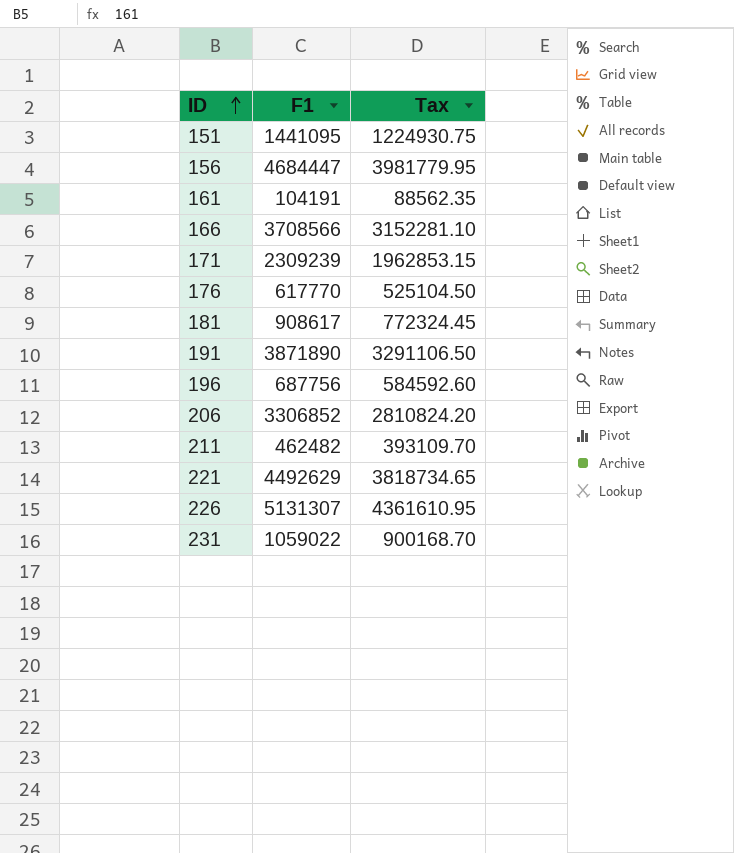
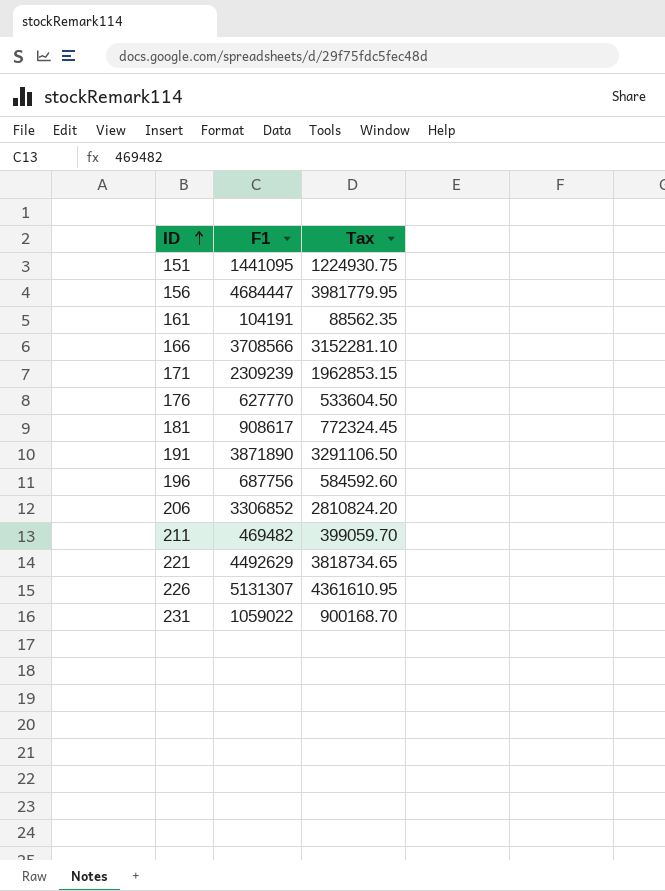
176 | F1: 617770 -> 627770
176 | Tax: 525104.50 -> 533604.50
211 | F1: 462482 -> 469482
211 | Tax: 393109.70 -> 399059.70

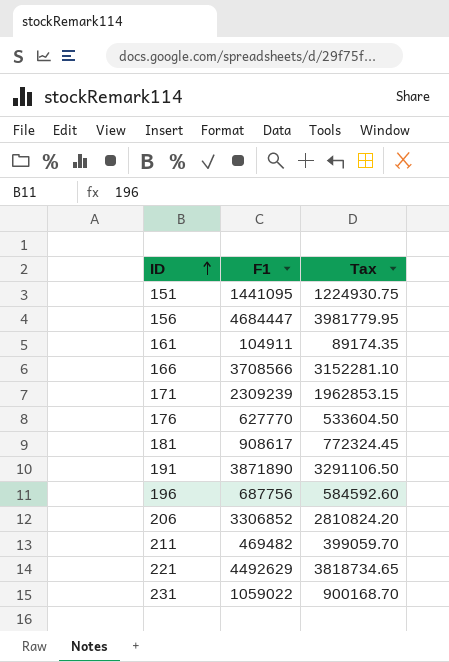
row 226: 5131307 | 4361610.95 -> none
161 | F1: 104191 -> 104911
161 | Tax: 88562.35 -> 89174.35

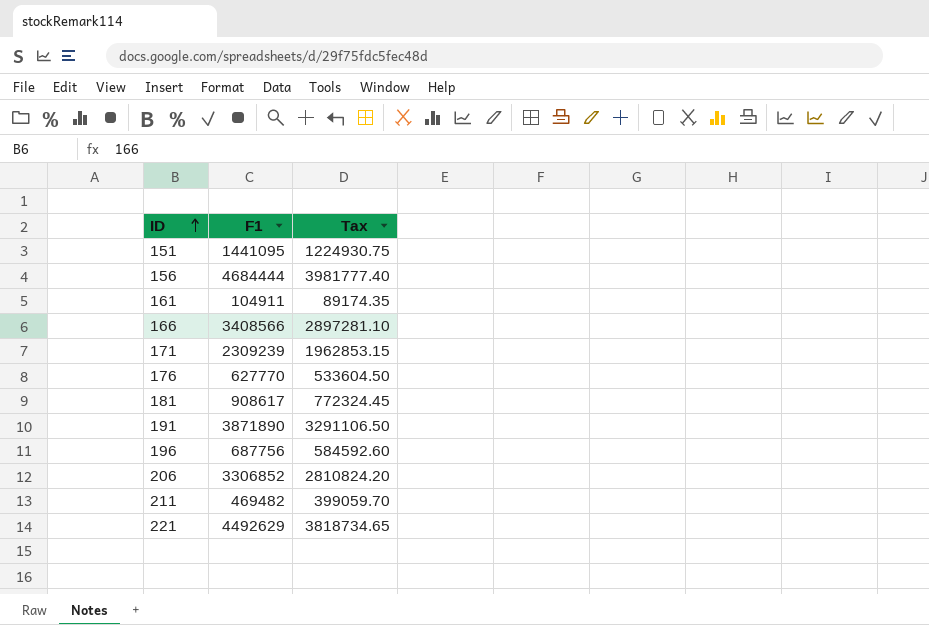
row 231: 1059022 | 900168.70 -> none
156 | F1: 4684447 -> 4684444
156 | Tax: 3981779.95 -> 3981777.40
166 | F1: 3708566 -> 3408566
166 | Tax: 3152281.10 -> 2897281.10

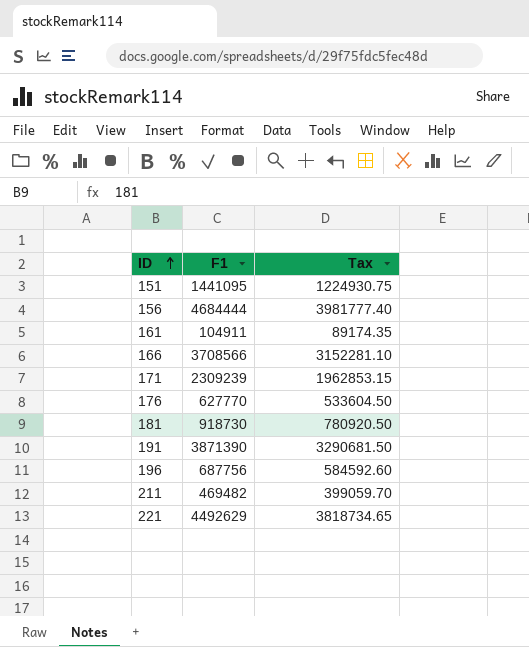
row 206: 3306852 | 2810824.20 -> none
166 | F1: 3408566 -> 3708566
166 | Tax: 2897281.10 -> 3152281.10
181 | F1: 908617 -> 918730
181 | Tax: 772324.45 -> 780920.50
191 | F1: 3871890 -> 3871390
191 | Tax: 3291106.50 -> 3290681.50

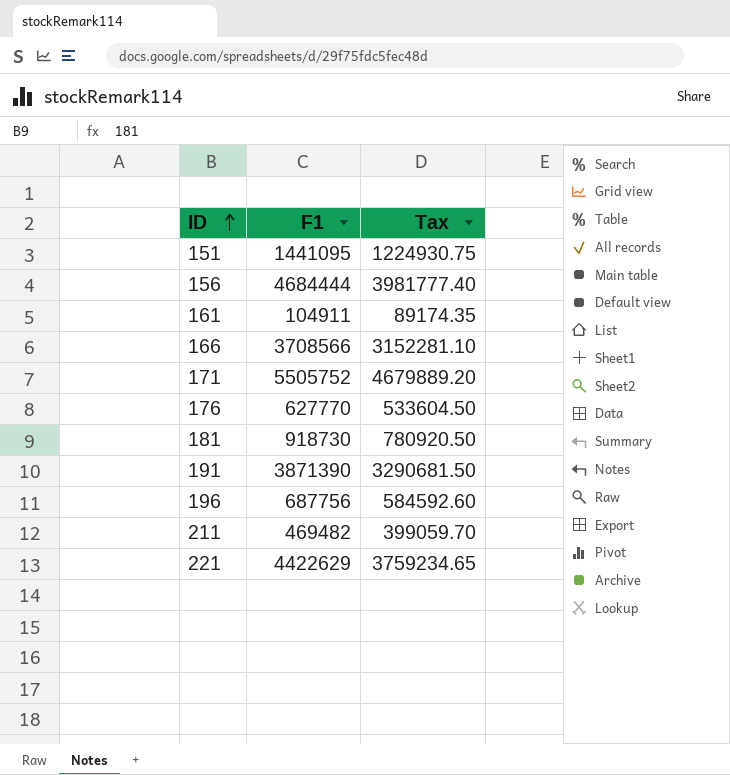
171 | F1: 2309239 -> 5505752
171 | Tax: 1962853.15 -> 4679889.20
221 | F1: 4492629 -> 4422629
221 | Tax: 3818734.65 -> 3759234.65

